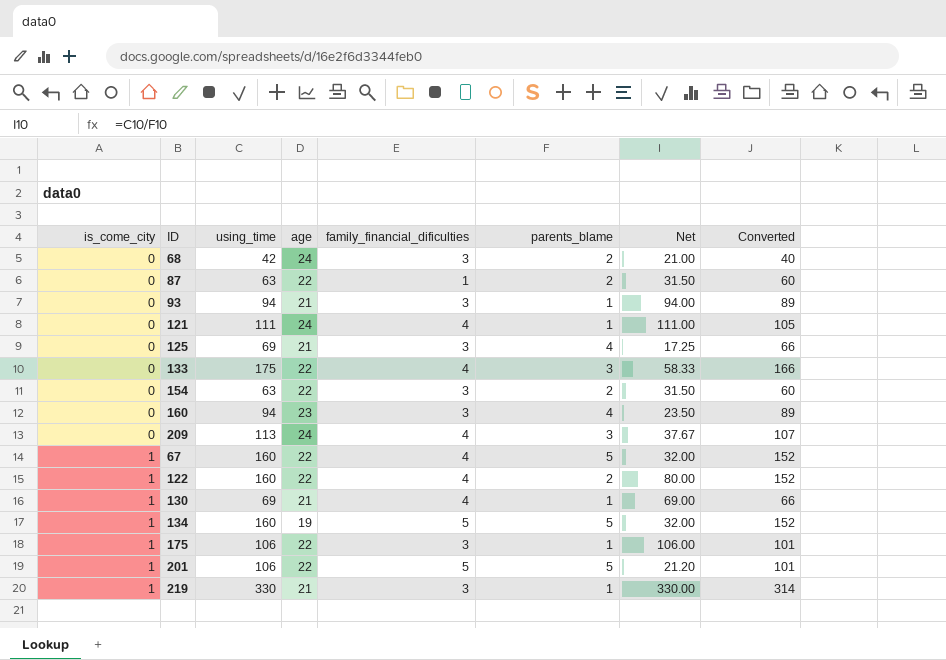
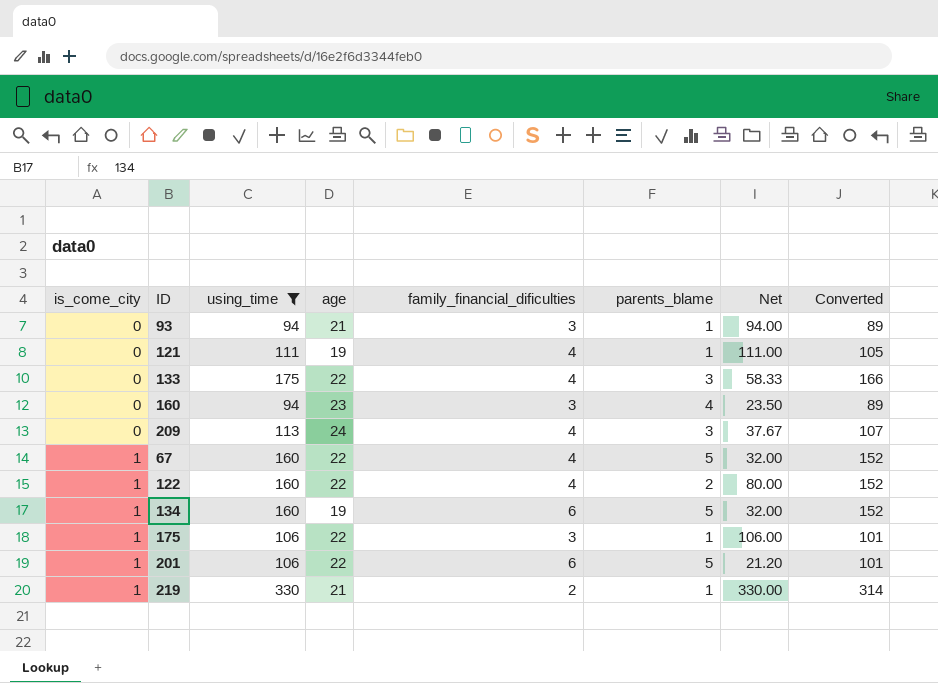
filter: none -> using_time >= 94
121 | age: 24 -> 19
134 | family_financial_dificulties: 5 -> 6
201 | family_financial_dificulties: 5 -> 6
219 | family_financial_dificulties: 3 -> 2

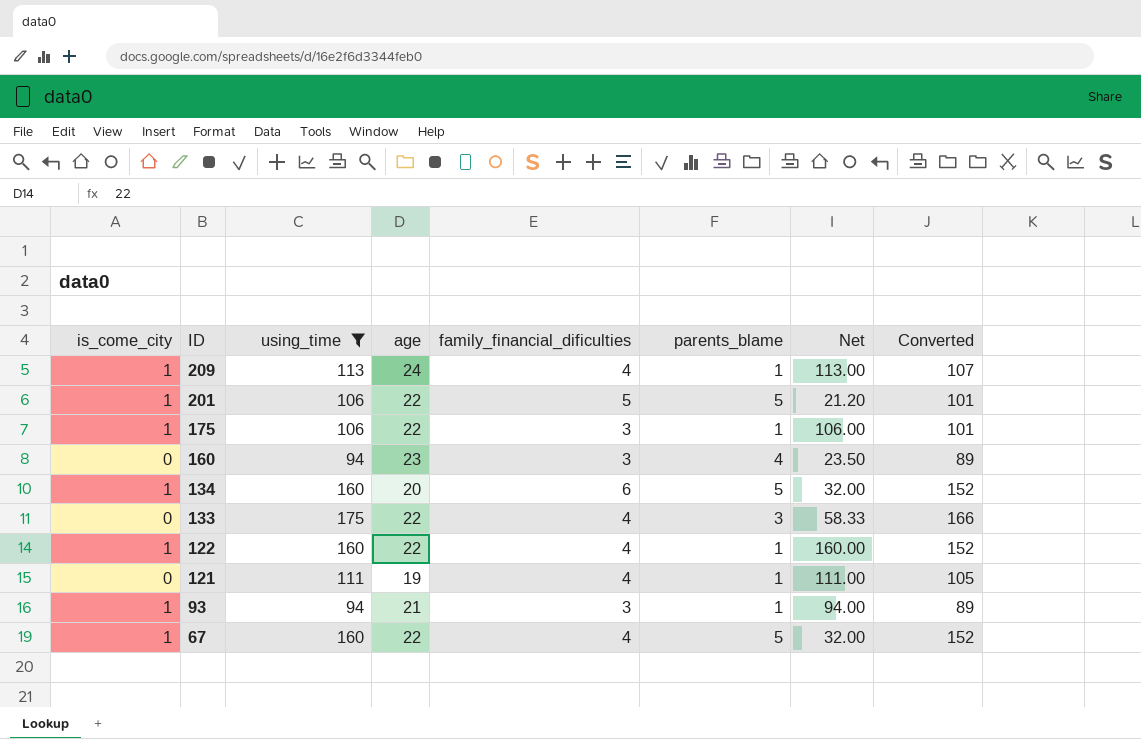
row order: is_come_city ascending -> ID descending
row 219: 1 | 330 | 21 | 2 | 1 | 330.00 | 314 -> none
209 | is_come_city: 0 -> 1
209 | parents_blame: 3 -> 1
209 | Net: 37.67 -> 113.00
201 | family_financial_dificulties: 6 -> 5
134 | age: 19 -> 20
122 | parents_blame: 2 -> 1
122 | Net: 80.00 -> 160.00
93 | is_come_city: 0 -> 1

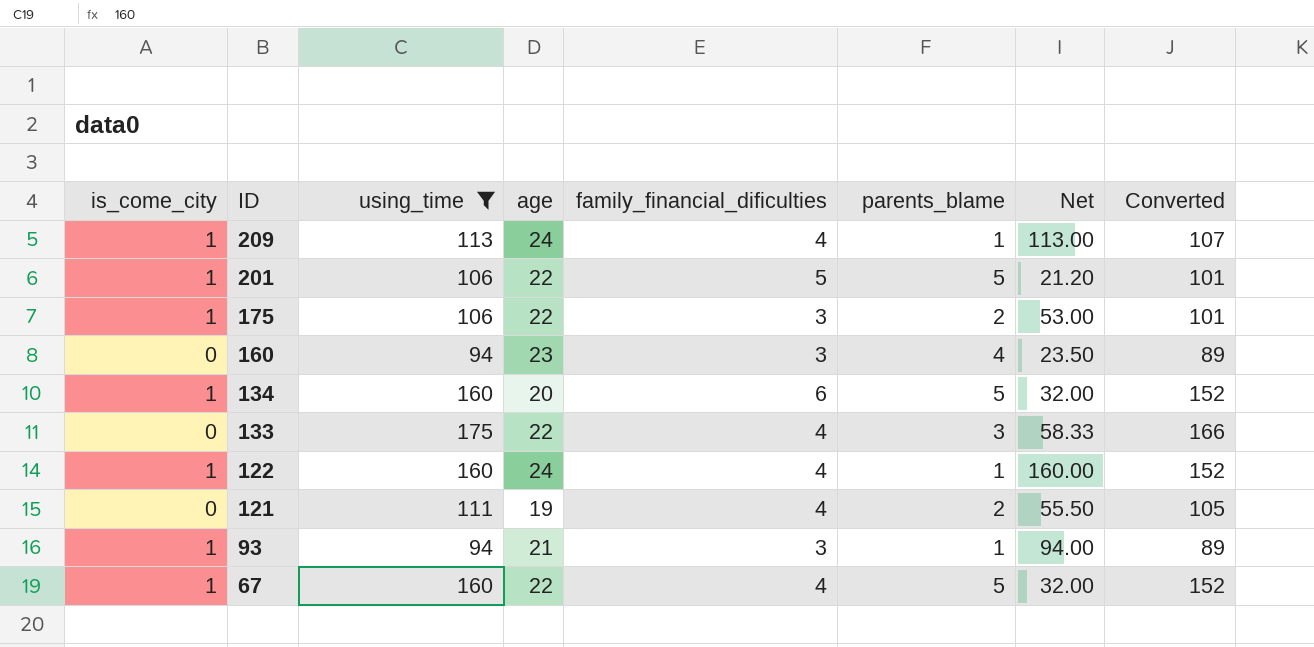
175 | parents_blame: 1 -> 2
175 | Net: 106.00 -> 53.00
122 | age: 22 -> 24
121 | parents_blame: 1 -> 2
121 | Net: 111.00 -> 55.50

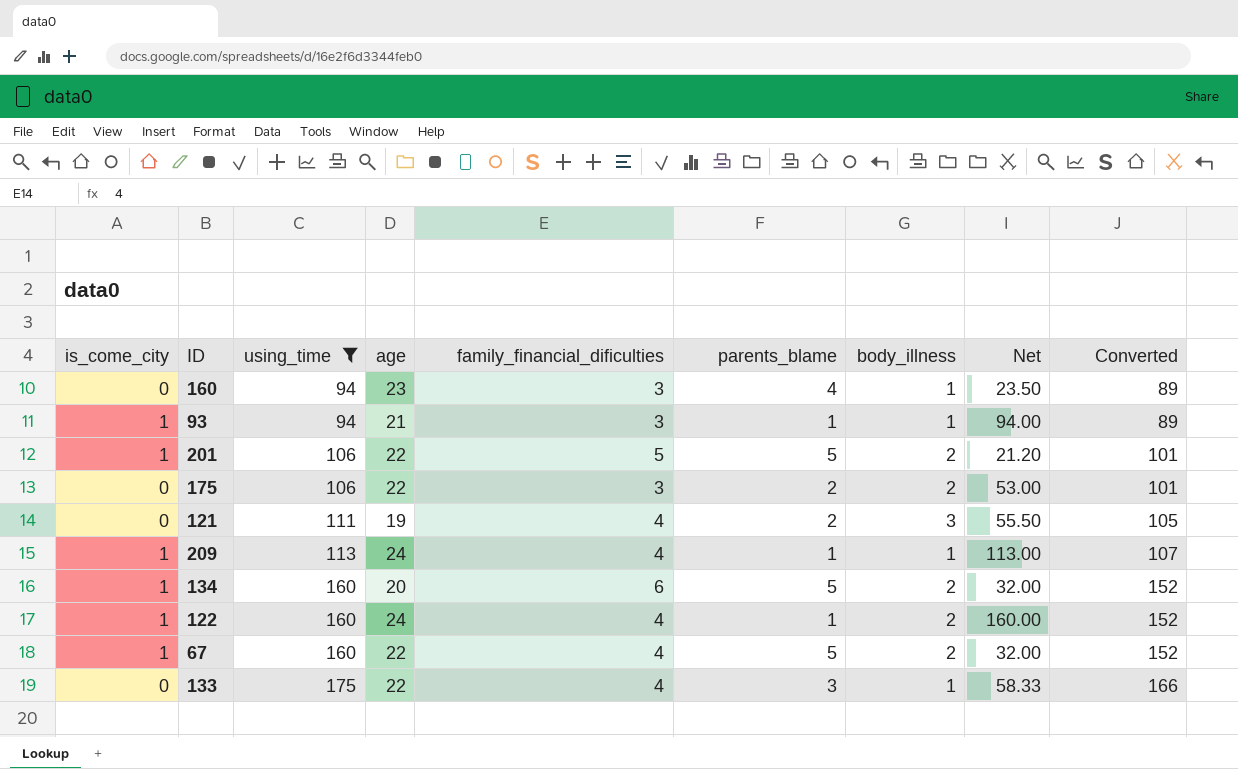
row order: ID descending -> using_time ascending
column body_illness | position: none -> 7
175 | is_come_city: 1 -> 0

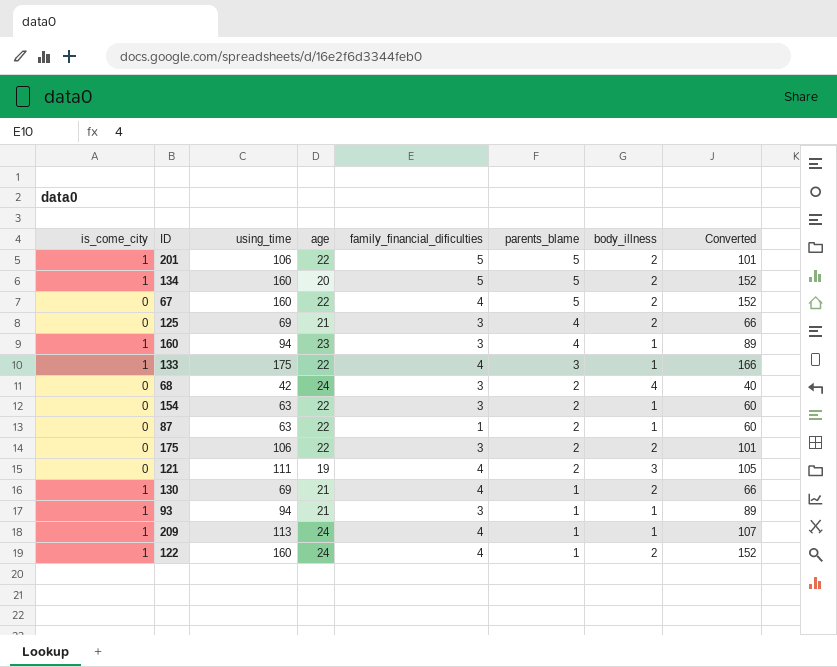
filter: using_time >= 94 -> none
row order: using_time ascending -> parents_blame descending
column Net | formula: [using_time] / [parents_blame] -> none
134 | family_financial_dificulties: 6 -> 5
67 | is_come_city: 1 -> 0
160 | is_come_city: 0 -> 1
133 | is_come_city: 0 -> 1

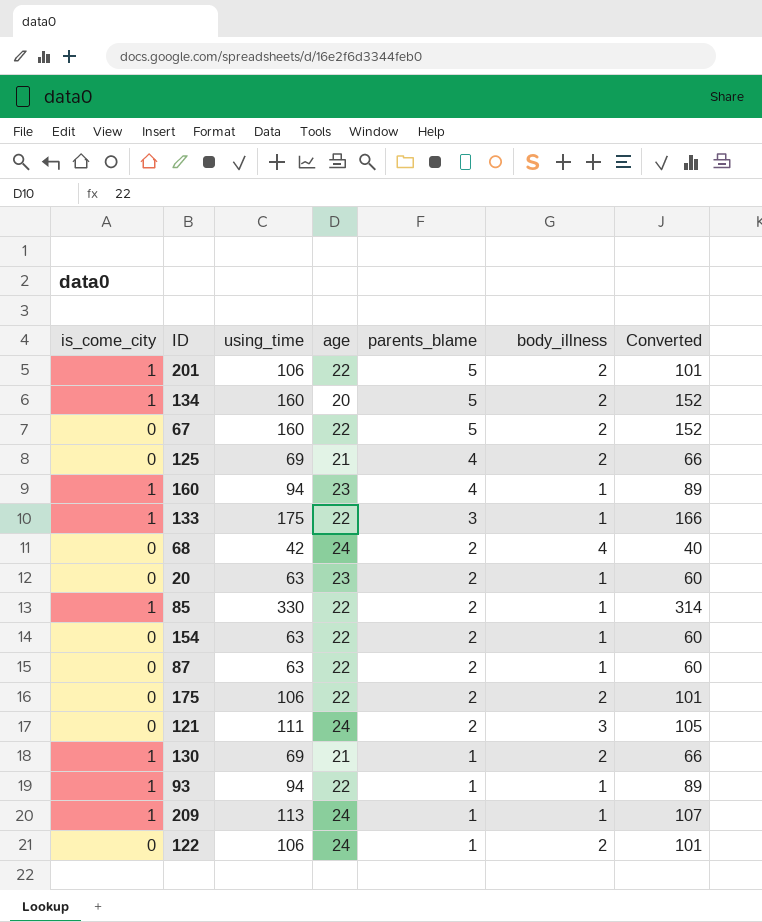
column family_financial_dificulties | position: 5 -> none
row 20: none -> 0 | 63 | 23 | 2 | 1 | 60
row 85: none -> 1 | 330 | 22 | 2 | 1 | 314
121 | age: 19 -> 24
93 | age: 21 -> 22
122 | is_come_city: 1 -> 0
122 | using_time: 160 -> 106
122 | Converted: 152 -> 101

